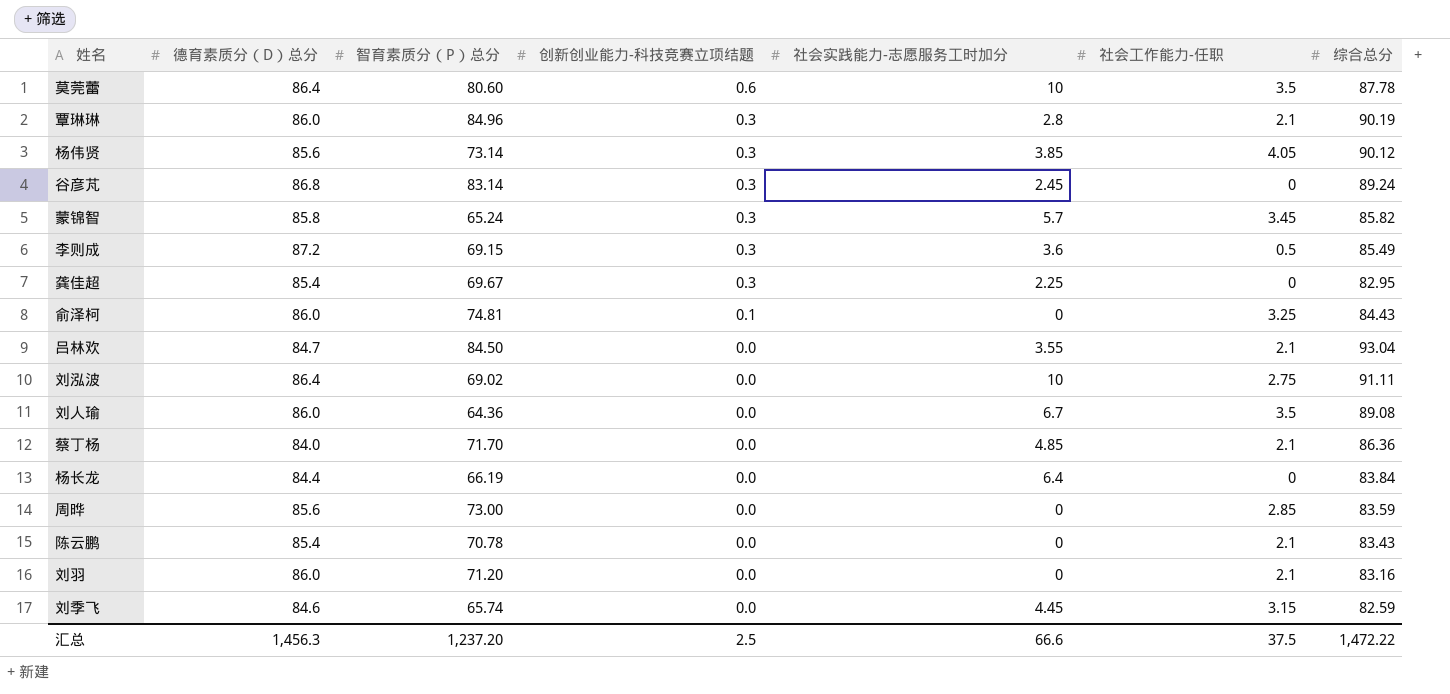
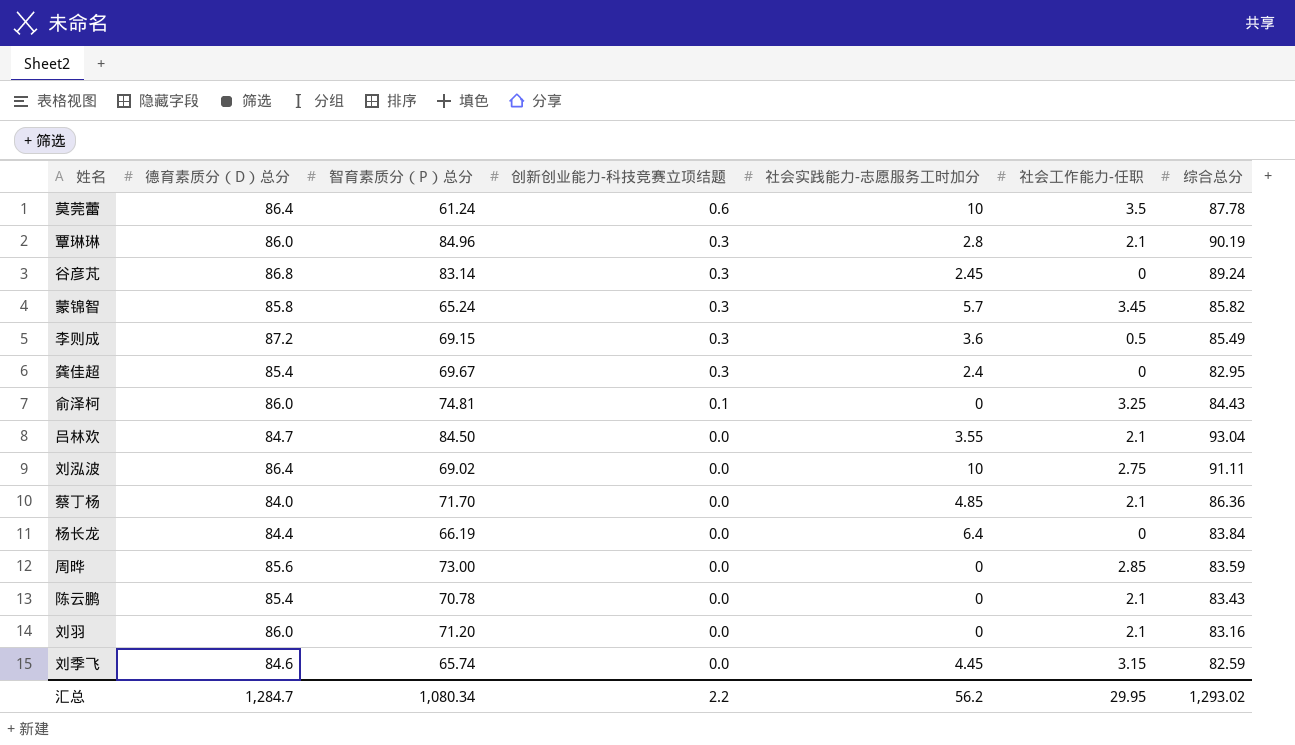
row 杨伟贤: 85.6 | 73.14 | 0.3 | 3.85 | 4.05 | 90.12 -> none
row 刘人瑜: 86.0 | 64.36 | 0.0 | 6.7 | 3.5 | 89.08 -> none
莫莞蕾 | 智育素质分（P）总分: 80.60 -> 61.24
龚佳超 | 社会实践能力-志愿服务工时加分: 2.25 -> 2.4
汇总 | 德育素质分（D）总分: 1,456.3 -> 1,284.7
汇总 | 智育素质分（P）总分: 1,237.20 -> 1,080.34
汇总 | 创新创业能力-科技竞赛立项结题: 2.5 -> 2.2
汇总 | 社会实践能力-志愿服务工时加分: 66.6 -> 56.2
汇总 | 社会工作能力-任职: 37.5 -> 29.95
汇总 | 综合总分: 1,472.22 -> 1,293.02

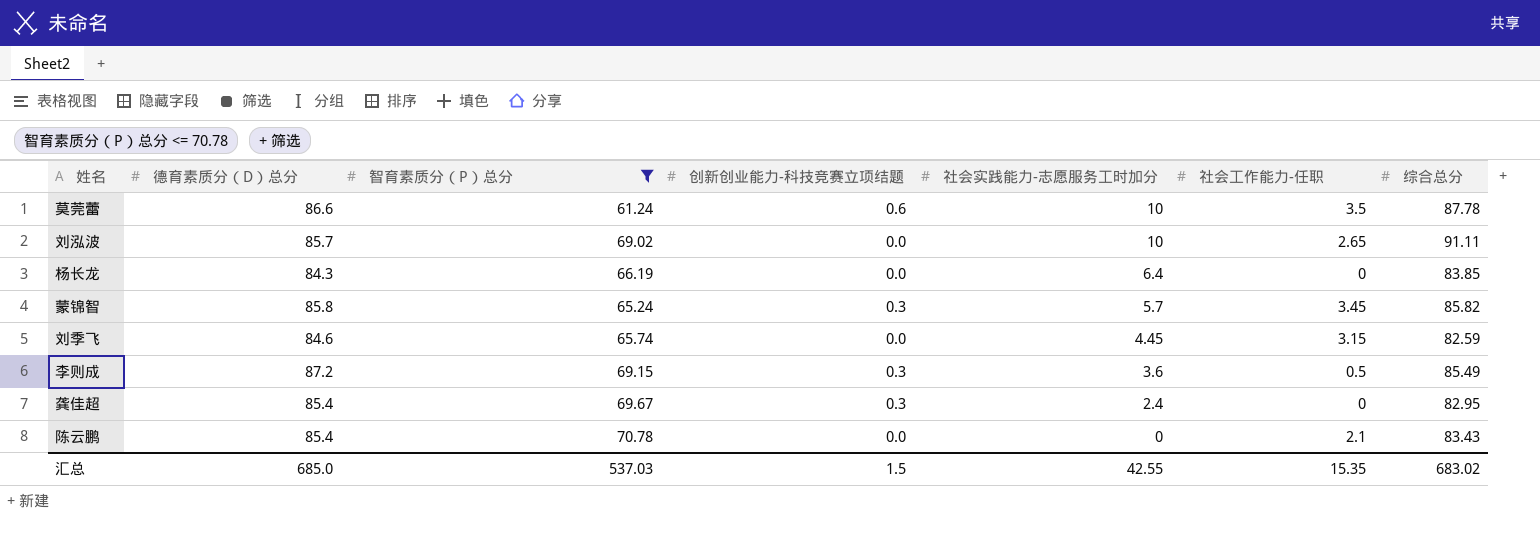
filter: none -> 智育素质分（P）总分 <= 70.78
row order: 创新创业能力-科技竞赛立项结题 descending -> 社会实践能力-志愿服务工时加分 descending
莫莞蕾 | 德育素质分（D）总分: 86.4 -> 86.6
刘泓波 | 德育素质分（D）总分: 86.4 -> 85.7
刘泓波 | 社会工作能力-任职: 2.75 -> 2.65
杨长龙 | 德育素质分（D）总分: 84.4 -> 84.3
杨长龙 | 综合总分: 83.84 -> 83.85
汇总 | 德育素质分（D）总分: 1,284.7 -> 685.0
汇总 | 智育素质分（P）总分: 1,080.34 -> 537.03
汇总 | 创新创业能力-科技竞赛立项结题: 2.2 -> 1.5
汇总 | 社会实践能力-志愿服务工时加分: 56.2 -> 42.55
汇总 | 社会工作能力-任职: 29.95 -> 15.35
汇总 | 综合总分: 1,293.02 -> 683.02

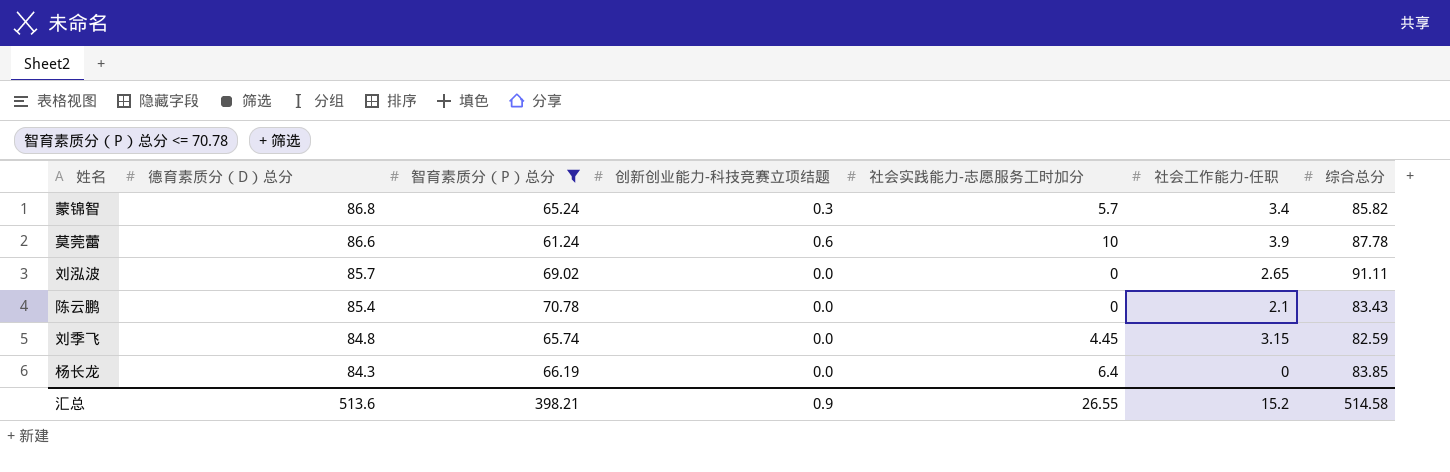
row order: 社会实践能力-志愿服务工时加分 descending -> 德育素质分（D）总分 descending
row 李则成: 87.2 | 69.15 | 0.3 | 3.6 | 0.5 | 85.49 -> none
row 龚佳超: 85.4 | 69.67 | 0.3 | 2.4 | 0 | 82.95 -> none
蒙锦智 | 德育素质分（D）总分: 85.8 -> 86.8
蒙锦智 | 社会工作能力-任职: 3.45 -> 3.4
莫莞蕾 | 社会工作能力-任职: 3.5 -> 3.9
刘泓波 | 社会实践能力-志愿服务工时加分: 10 -> 0
刘季飞 | 德育素质分（D）总分: 84.6 -> 84.8
汇总 | 德育素质分（D）总分: 685.0 -> 513.6
汇总 | 智育素质分（P）总分: 537.03 -> 398.21
汇总 | 创新创业能力-科技竞赛立项结题: 1.5 -> 0.9
汇总 | 社会实践能力-志愿服务工时加分: 42.55 -> 26.55
汇总 | 社会工作能力-任职: 15.35 -> 15.2
汇总 | 综合总分: 683.02 -> 514.58

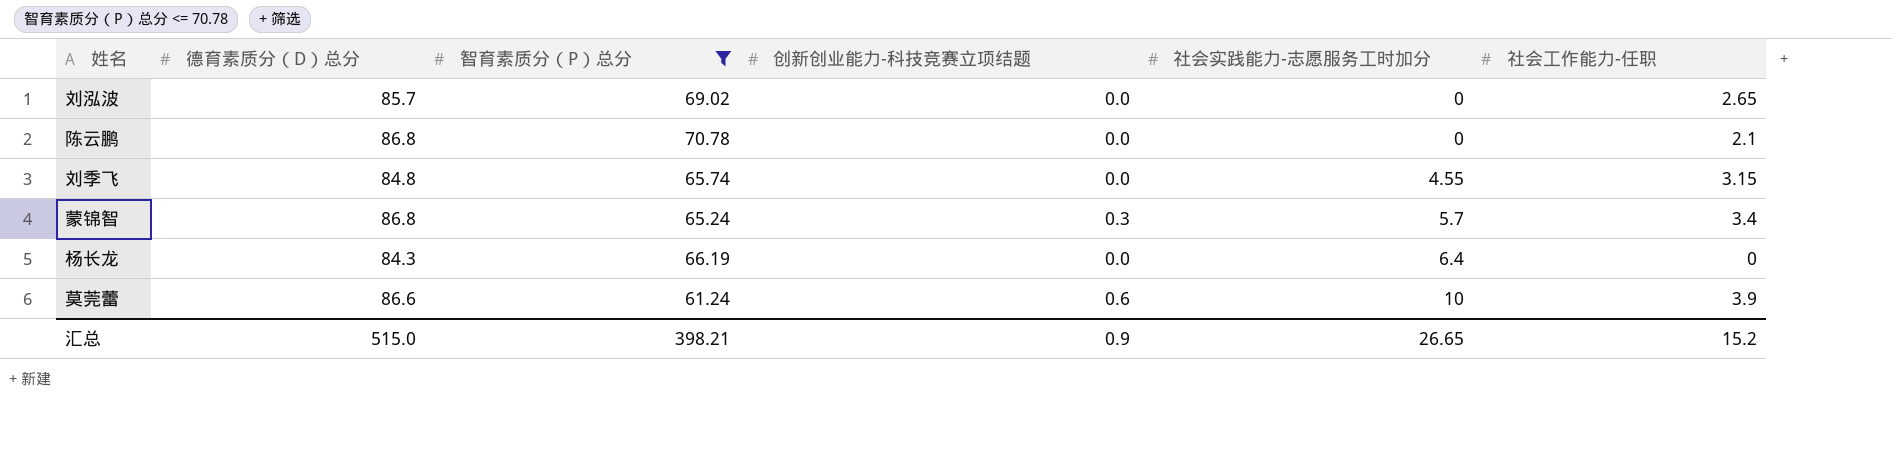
row order: 德育素质分（D）总分 descending -> 社会实践能力-志愿服务工时加分 ascending
column 综合总分 | position: 7 -> none
陈云鹏 | 德育素质分（D）总分: 85.4 -> 86.8
刘季飞 | 社会实践能力-志愿服务工时加分: 4.45 -> 4.55
汇总 | 德育素质分（D）总分: 513.6 -> 515.0
汇总 | 社会实践能力-志愿服务工时加分: 26.55 -> 26.65

